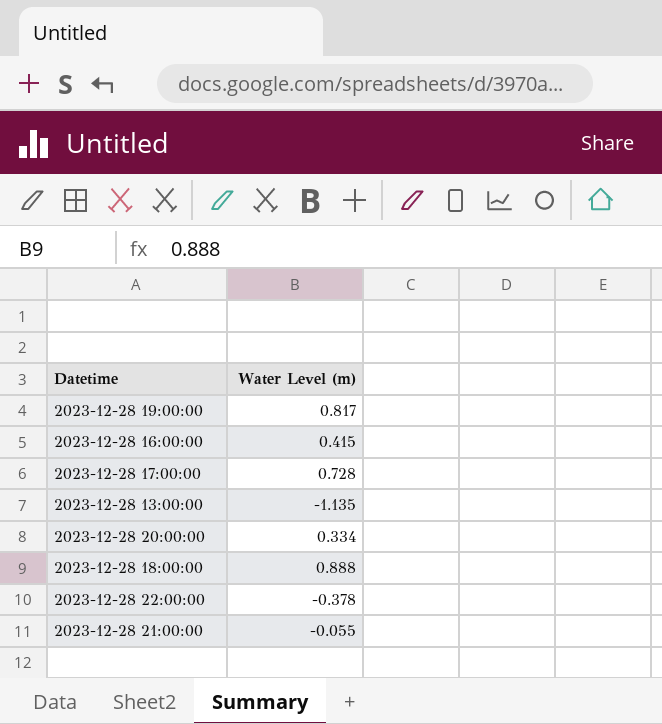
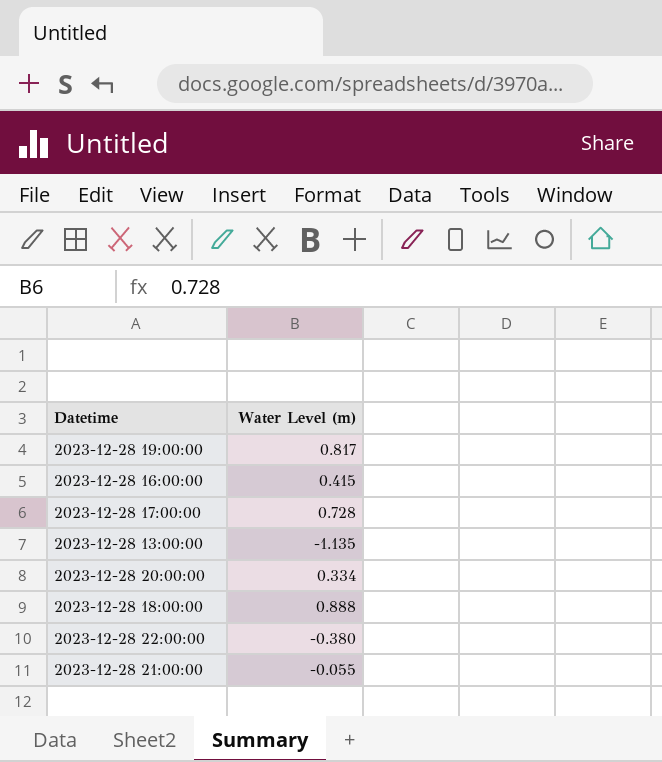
2023-12-28 22:00:00 | Water Level (m): -0.378 -> -0.380

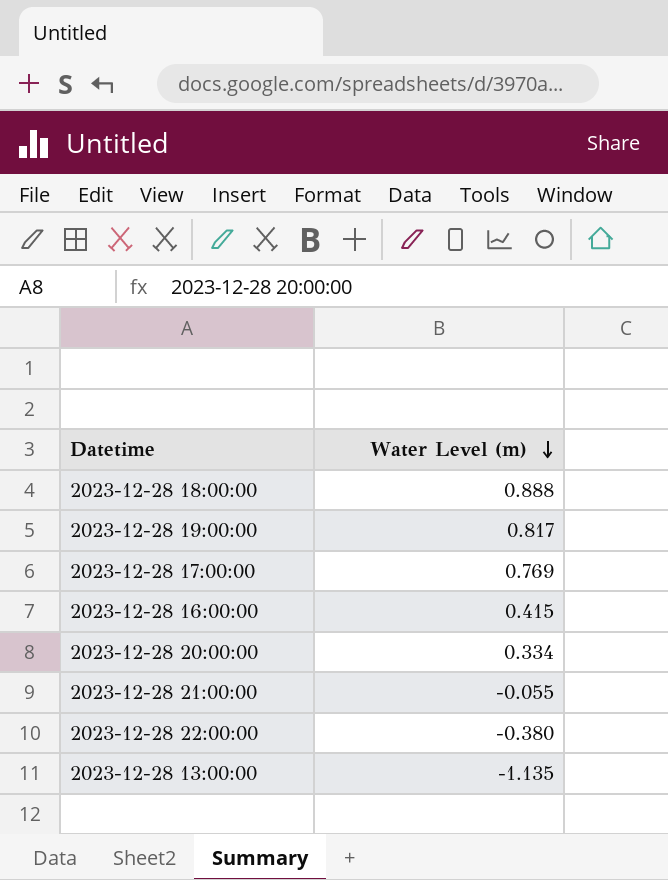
row order: none -> Water Level (m) descending
2023-12-28 17:00:00 | Water Level (m): 0.728 -> 0.769

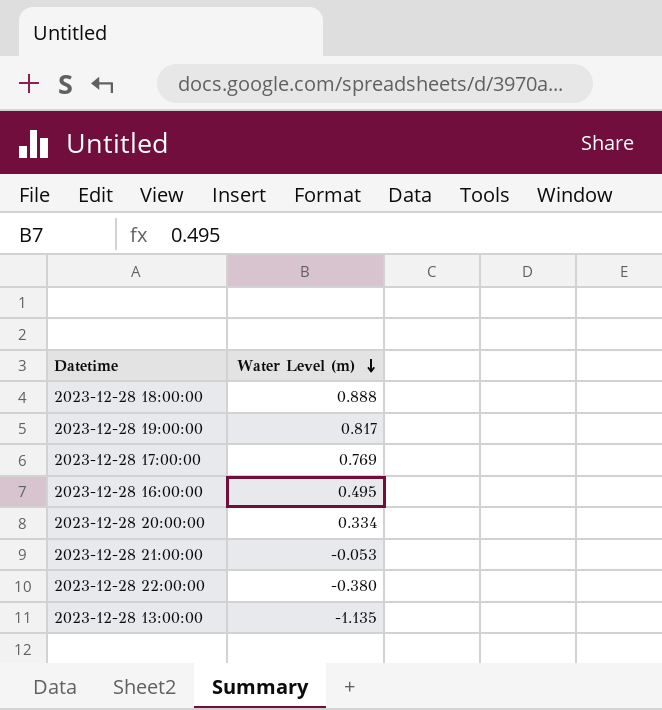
2023-12-28 16:00:00 | Water Level (m): 0.415 -> 0.495
2023-12-28 21:00:00 | Water Level (m): -0.055 -> -0.053

